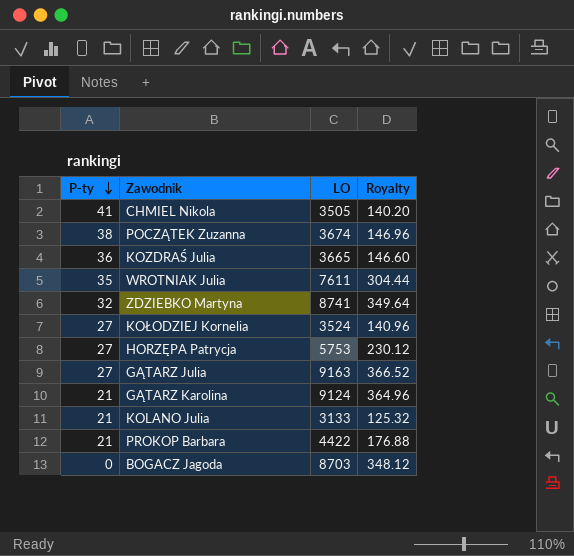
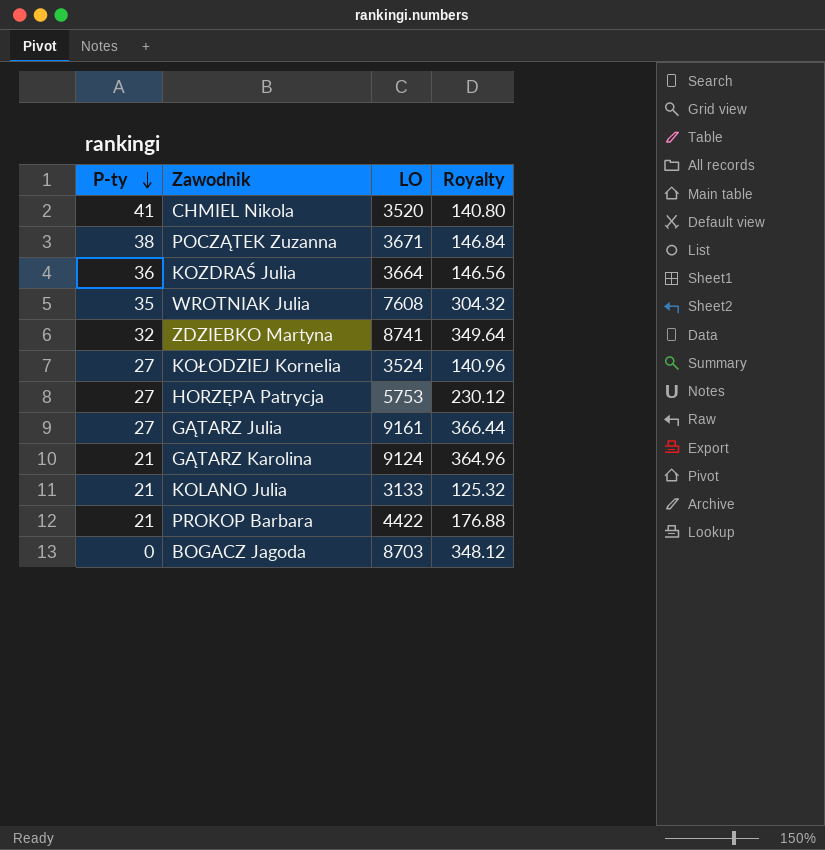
CHMIEL Nikola | LO: 3505 -> 3520
CHMIEL Nikola | Royalty: 140.20 -> 140.80
POCZĄTEK Zuzanna | LO: 3674 -> 3671
POCZĄTEK Zuzanna | Royalty: 146.96 -> 146.84
KOZDRAŚ Julia | LO: 3665 -> 3664
KOZDRAŚ Julia | Royalty: 146.60 -> 146.56
WROTNIAK Julia | LO: 7611 -> 7608
WROTNIAK Julia | Royalty: 304.44 -> 304.32
GĄTARZ Julia | LO: 9163 -> 9161
GĄTARZ Julia | Royalty: 366.52 -> 366.44

